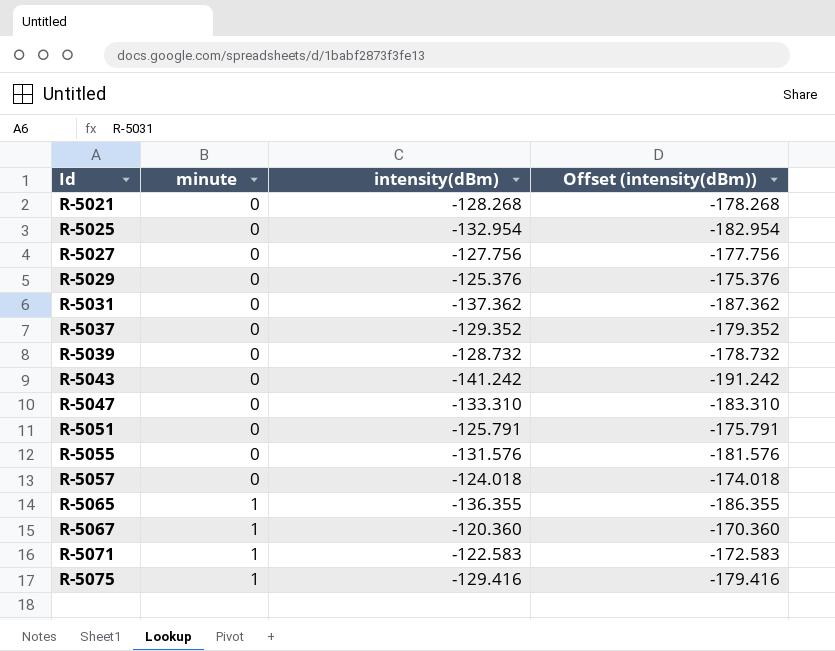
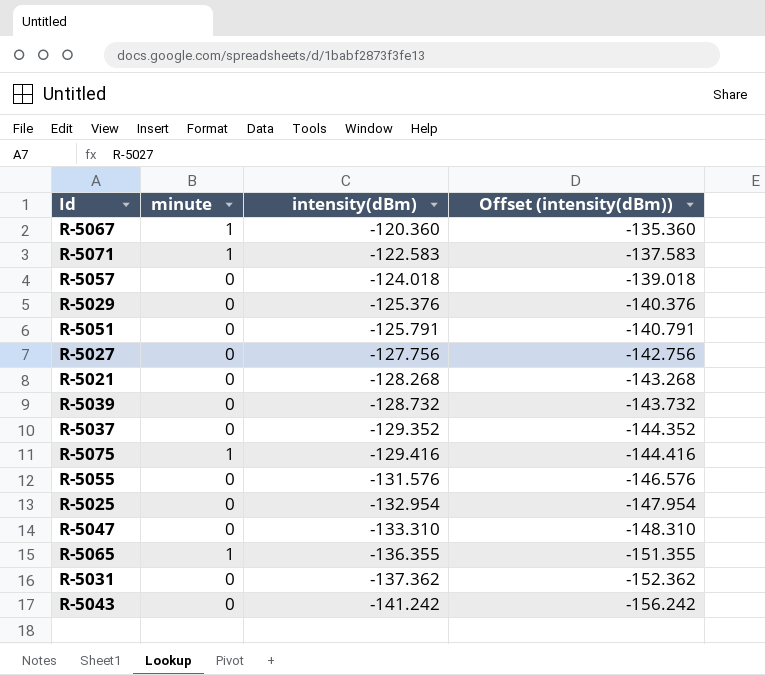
row order: Id ascending -> intensity(dBm) descending
column Offset (intensity(dBm)) | formula: [intensity(dBm)] - 50 -> [intensity(dBm)] - 15

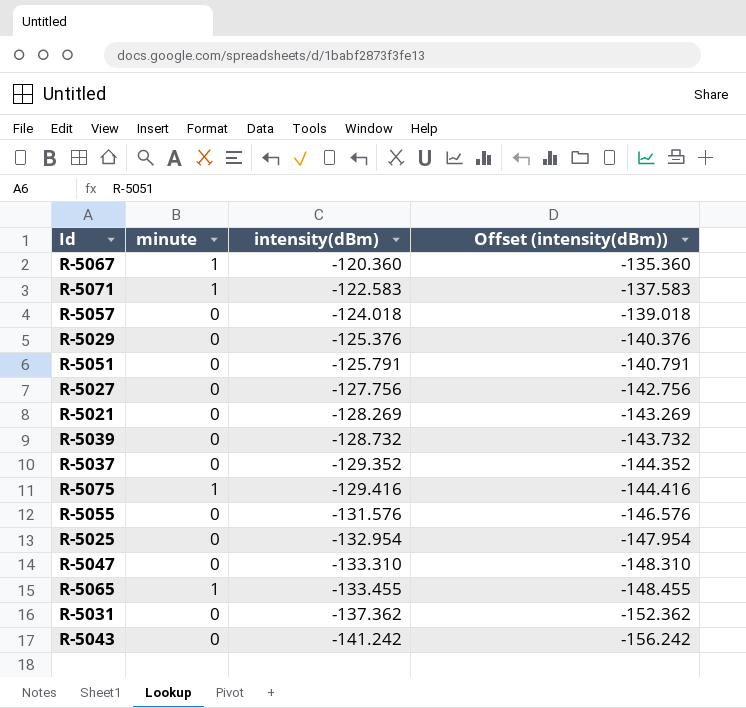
R-5021 | intensity(dBm): -128.268 -> -128.269
R-5021 | Offset (intensity(dBm)): -143.268 -> -143.269
R-5065 | intensity(dBm): -136.355 -> -133.455
R-5065 | Offset (intensity(dBm)): -151.355 -> -148.455

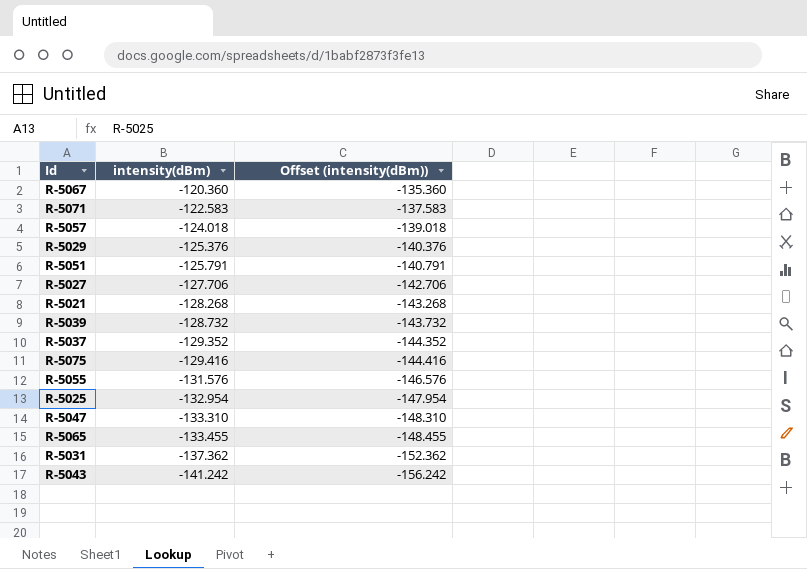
column minute | position: 2 -> none
R-5027 | intensity(dBm): -127.756 -> -127.706
R-5027 | Offset (intensity(dBm)): -142.756 -> -142.706
R-5021 | intensity(dBm): -128.269 -> -128.268
R-5021 | Offset (intensity(dBm)): -143.269 -> -143.268

